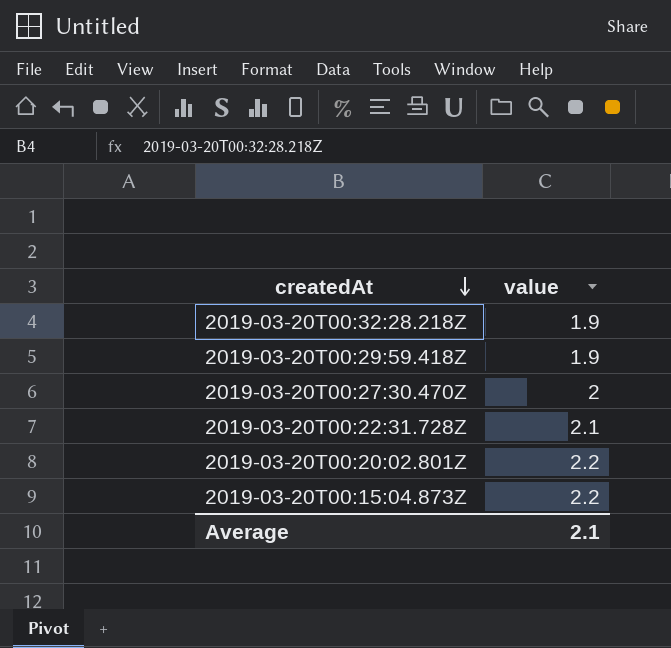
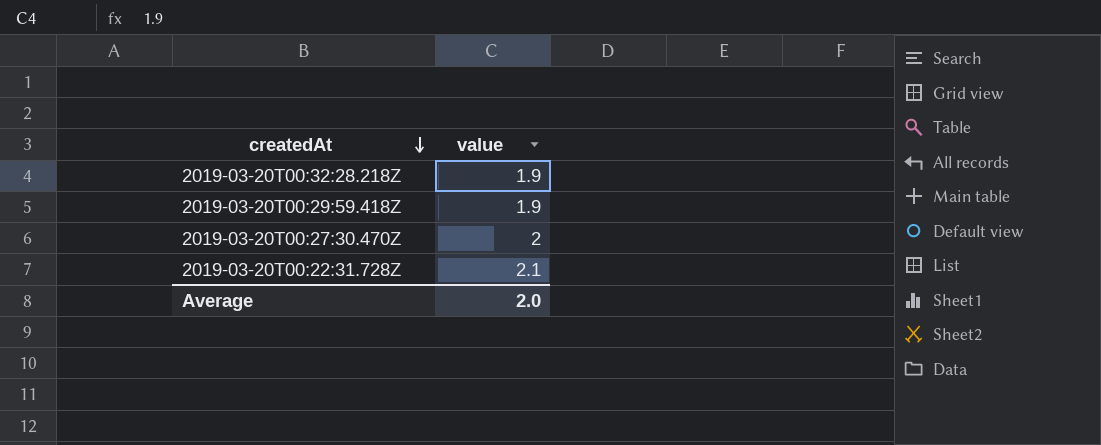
row 2019-03-20T00:20:02.801Z: 2.2 -> none
row 2019-03-20T00:15:04.873Z: 2.2 -> none
Average | value: 2.1 -> 2.0

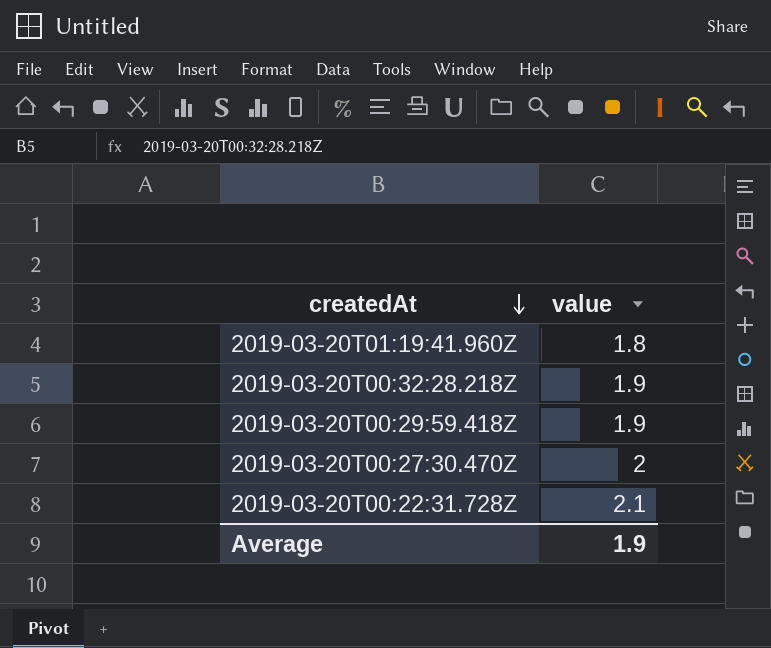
row 2019-03-20T01:19:41.960Z: none -> 1.8
Average | value: 2.0 -> 1.9

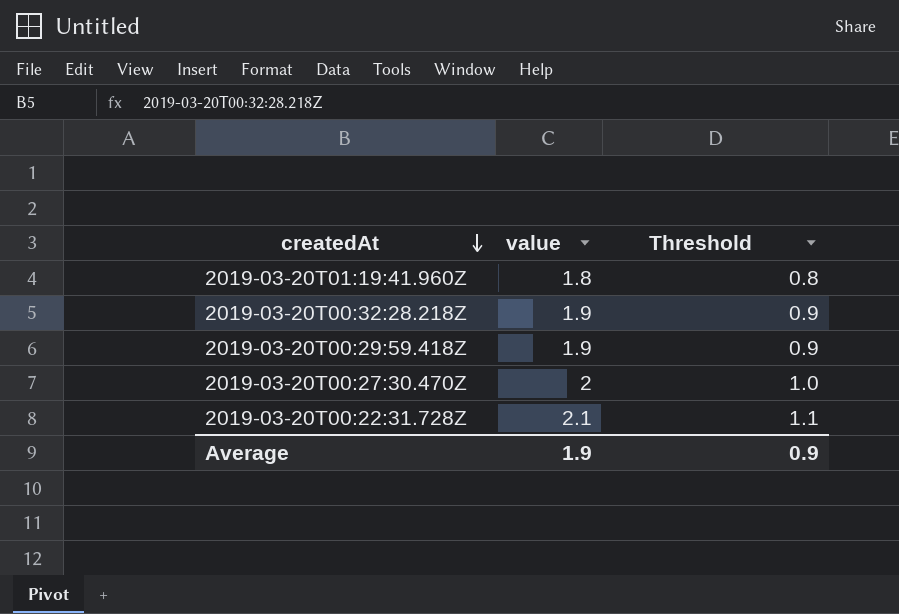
column Threshold | formula: none -> [value] - 1

